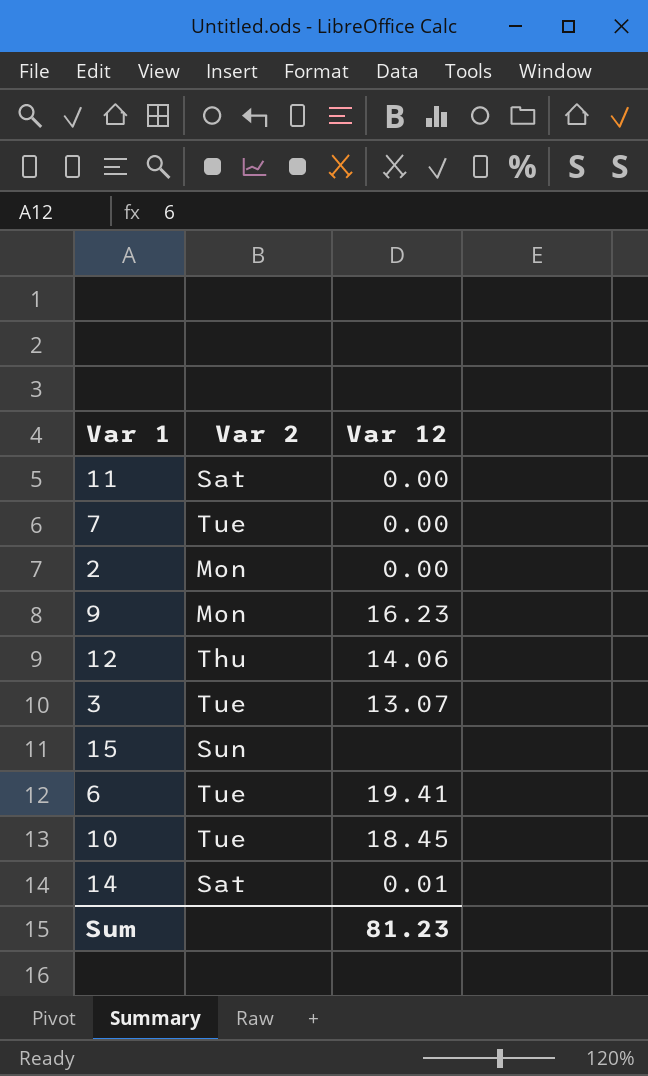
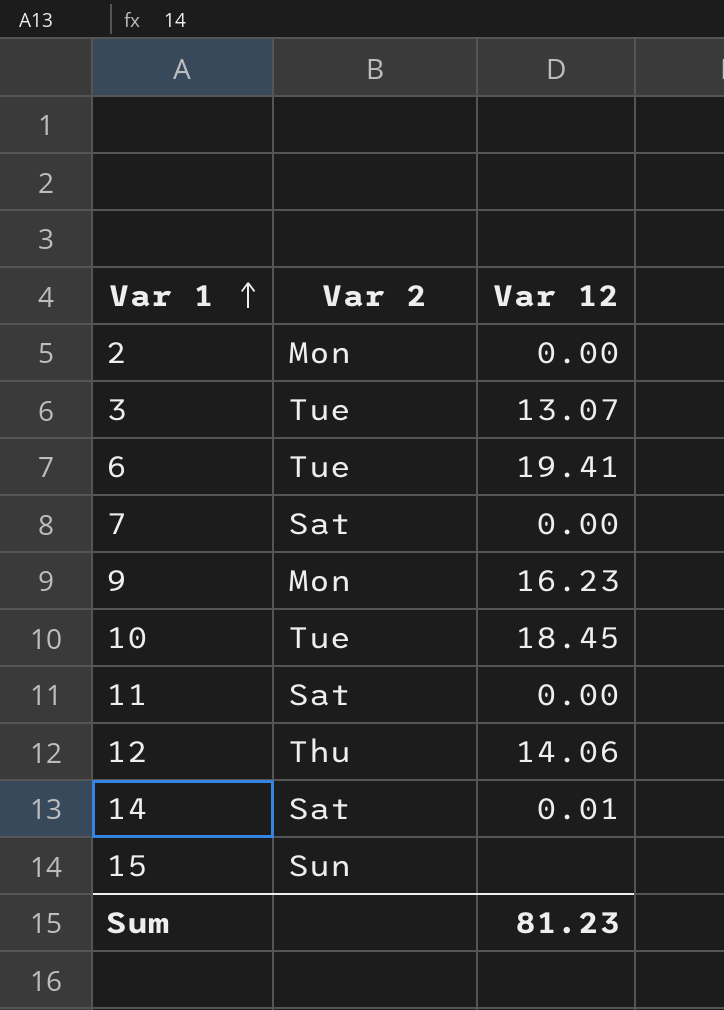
row order: none -> Var 1 ascending
7 | Var 2: Tue -> Sat

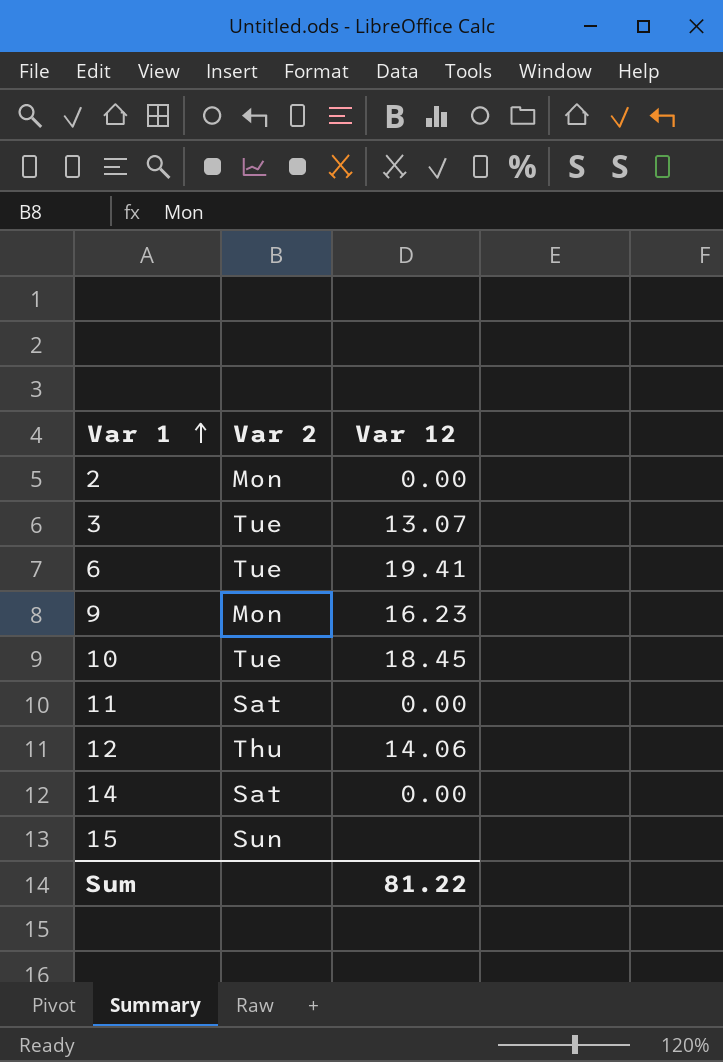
row 7: Sat | 0.00 -> none
14 | Var 12: 0.01 -> 0.00
Sum | Var 12: 81.23 -> 81.22

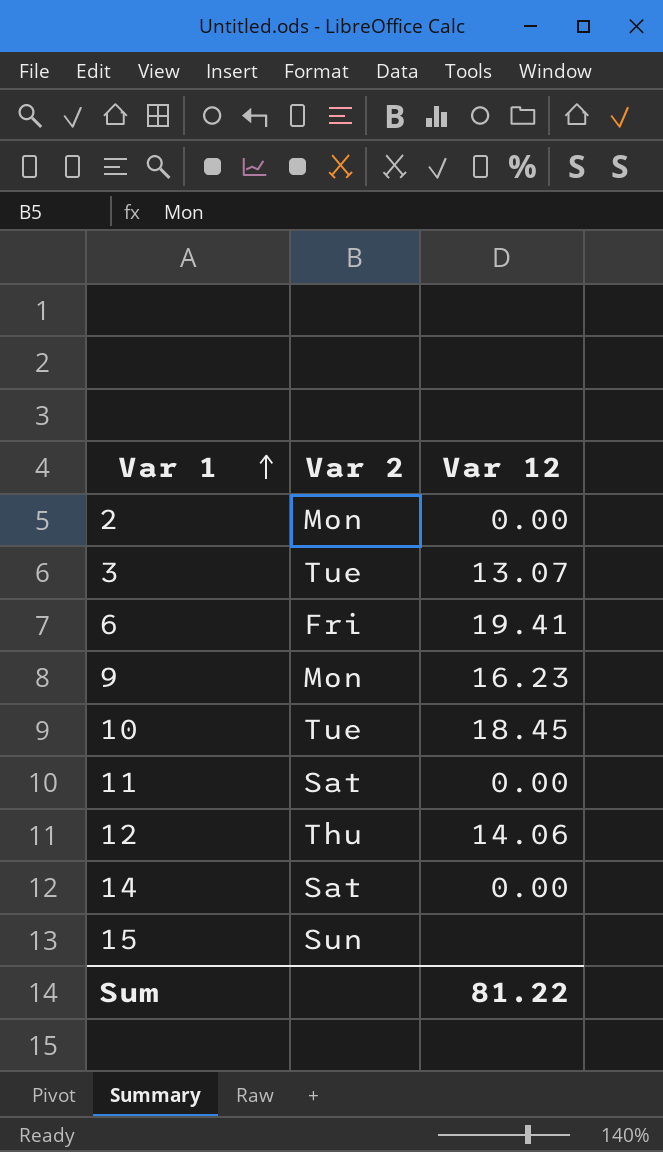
6 | Var 2: Tue -> Fri

